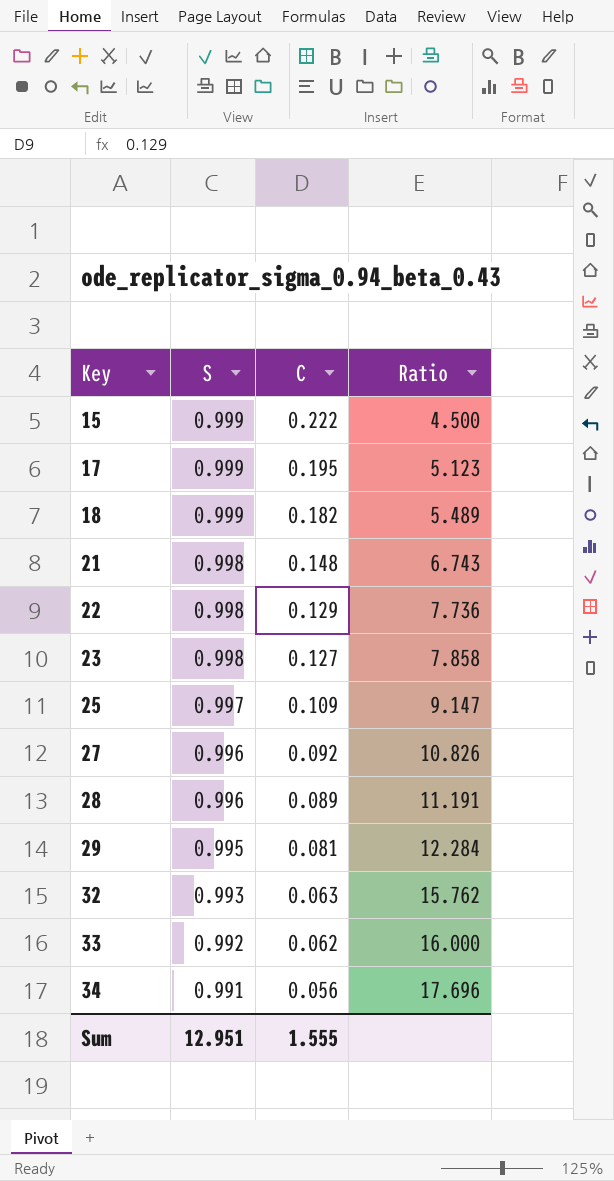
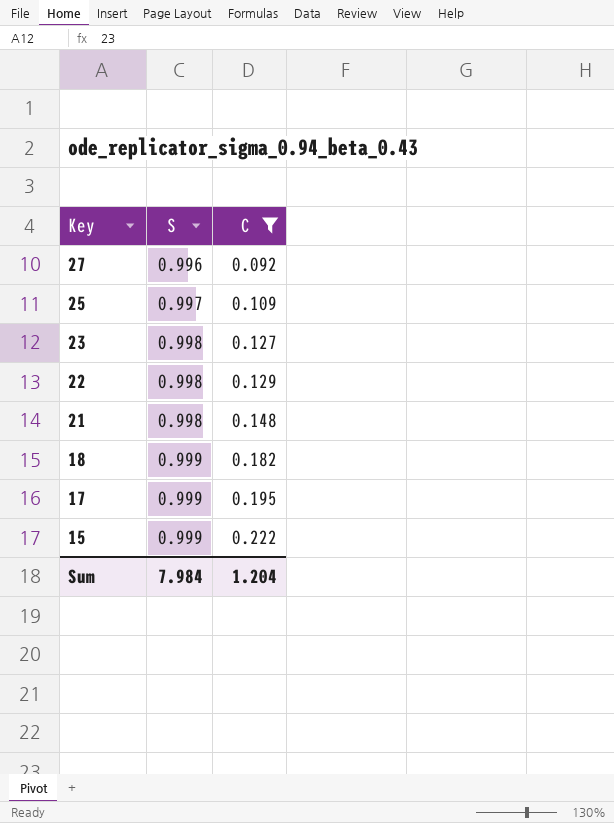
filter: none -> C >= 0.092
row order: Key ascending -> Key descending
column Ratio | formula: [S] / [C] -> none
Sum | S: 12.951 -> 7.984
Sum | C: 1.555 -> 1.204

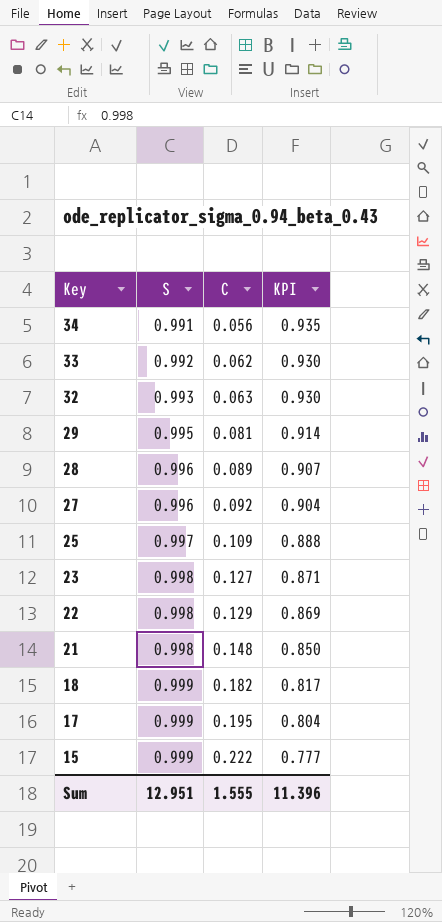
filter: C >= 0.092 -> none
column KPI | formula: none -> [S] - [C]
Sum | S: 7.984 -> 12.951
Sum | C: 1.204 -> 1.555

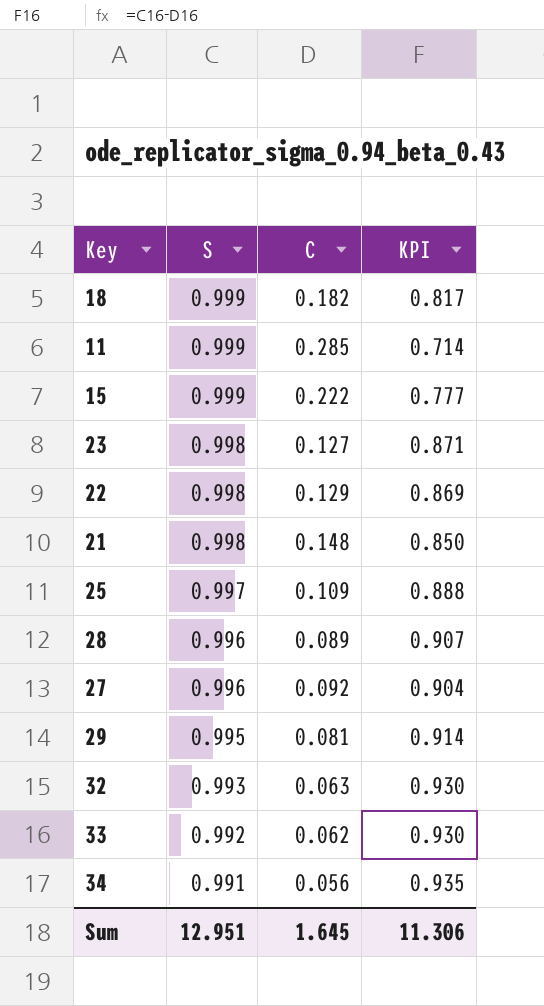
row order: Key descending -> S descending
row 17: 0.999 | 0.195 | 0.804 -> none
row 11: none -> 0.999 | 0.285 | 0.714
Sum | C: 1.555 -> 1.645
Sum | KPI: 11.396 -> 11.306

